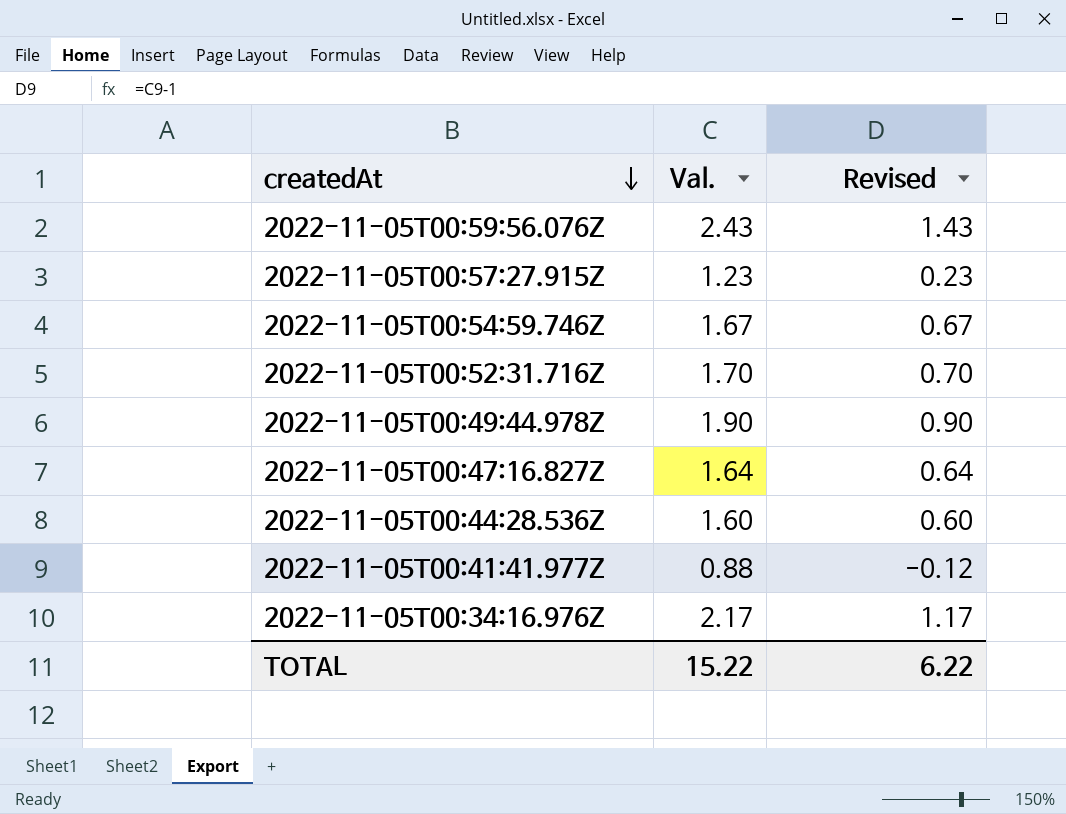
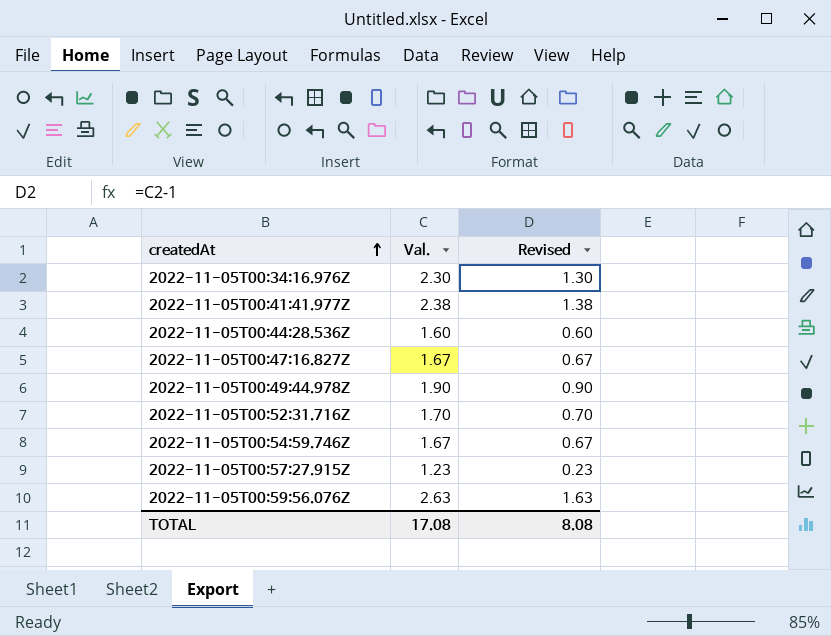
row order: createdAt descending -> createdAt ascending
2022-11-05T00:34:16.976Z | Val.: 2.17 -> 2.30
2022-11-05T00:34:16.976Z | Revised: 1.17 -> 1.30
2022-11-05T00:41:41.977Z | Val.: 0.88 -> 2.38
2022-11-05T00:41:41.977Z | Revised: -0.12 -> 1.38
2022-11-05T00:47:16.827Z | Val.: 1.64 -> 1.67
2022-11-05T00:47:16.827Z | Revised: 0.64 -> 0.67
2022-11-05T00:59:56.076Z | Val.: 2.43 -> 2.63
2022-11-05T00:59:56.076Z | Revised: 1.43 -> 1.63
TOTAL | Val.: 15.22 -> 17.08
TOTAL | Revised: 6.22 -> 8.08

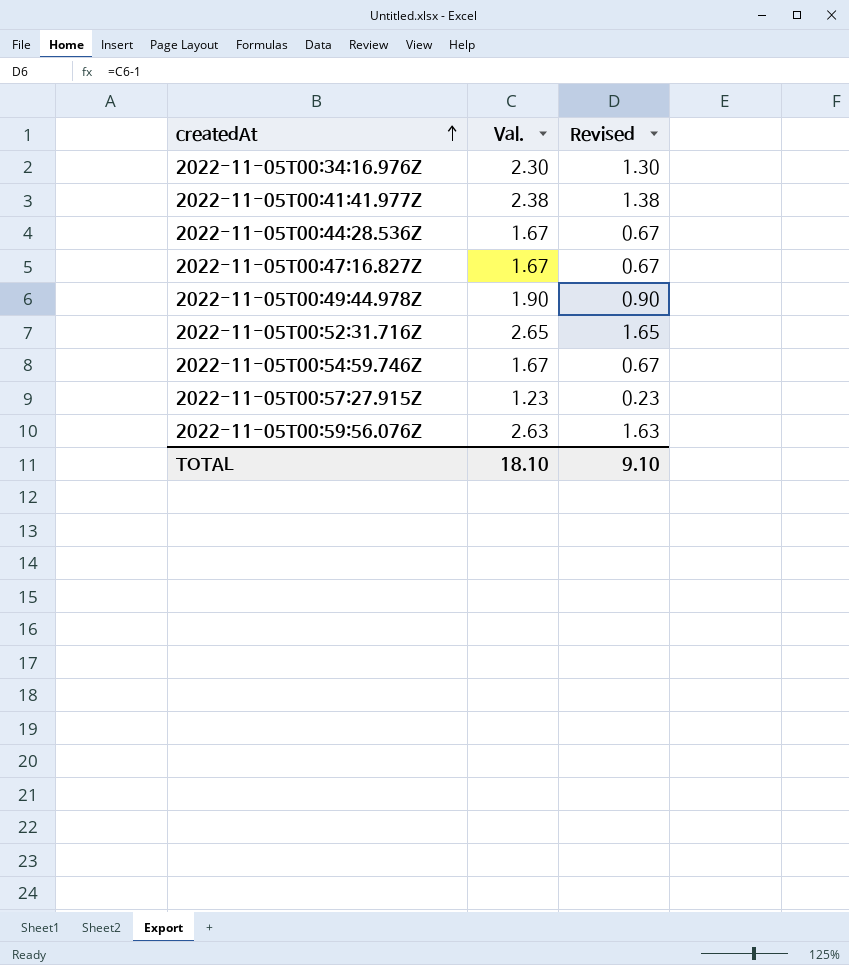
2022-11-05T00:44:28.536Z | Val.: 1.60 -> 1.67
2022-11-05T00:44:28.536Z | Revised: 0.60 -> 0.67
2022-11-05T00:52:31.716Z | Val.: 1.70 -> 2.65
2022-11-05T00:52:31.716Z | Revised: 0.70 -> 1.65
TOTAL | Val.: 17.08 -> 18.10
TOTAL | Revised: 8.08 -> 9.10

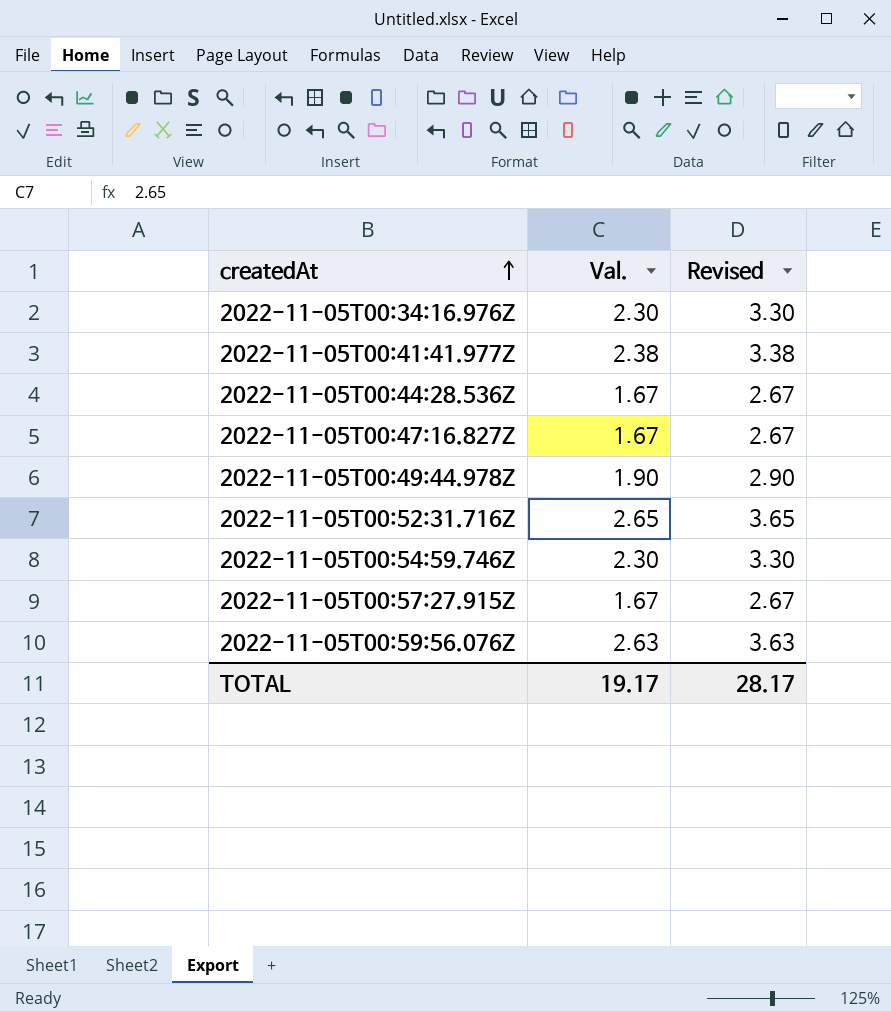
column Revised | formula: [Val.] - 1 -> [Val.] + 1
2022-11-05T00:54:59.746Z | Val.: 1.67 -> 2.30
2022-11-05T00:57:27.915Z | Val.: 1.23 -> 1.67
TOTAL | Val.: 18.10 -> 19.17
TOTAL | Revised: 9.10 -> 28.17

